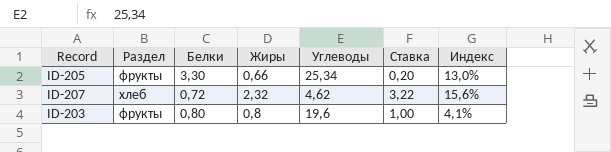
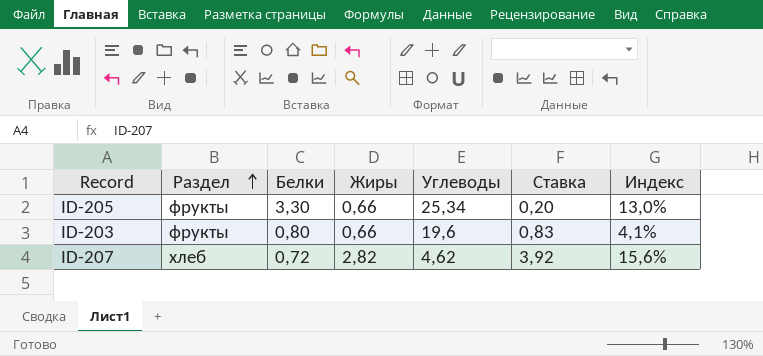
row order: none -> Раздел ascending
ID-203 | Жиры: 0,8 -> 0,66
ID-203 | Ставка: 1,00 -> 0,83
ID-207 | Жиры: 2,32 -> 2,82
ID-207 | Ставка: 3,22 -> 3,92

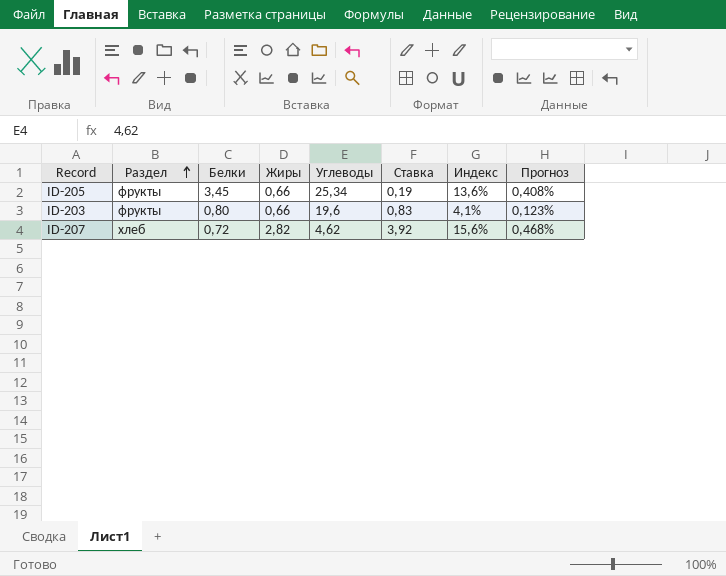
column Прогноз | formula: none -> [Индекс] * 0,03
ID-205 | Белки: 3,30 -> 3,45
ID-205 | Ставка: 0,20 -> 0,19
ID-205 | Индекс: 13,0% -> 13,6%

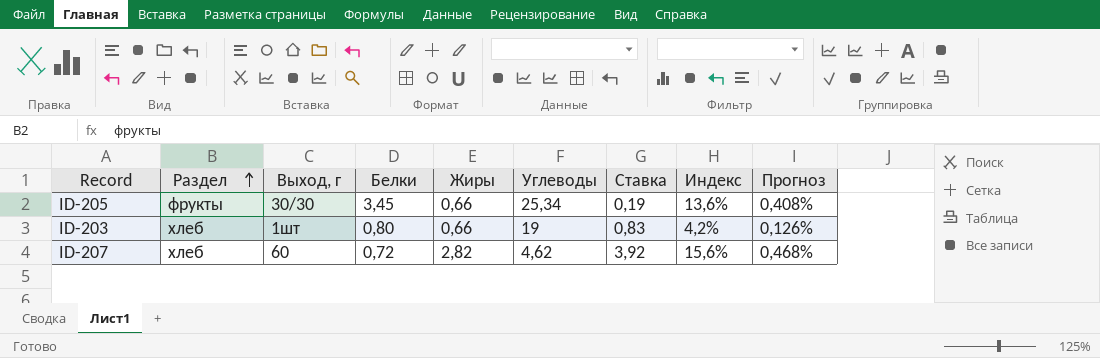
column Выход, г | position: none -> 3
ID-203 | Раздел: фрукты -> хлеб
ID-203 | Углеводы: 19,6 -> 19
ID-203 | Индекс: 4,1% -> 4,2%
ID-203 | Прогноз: 0,123% -> 0,126%

